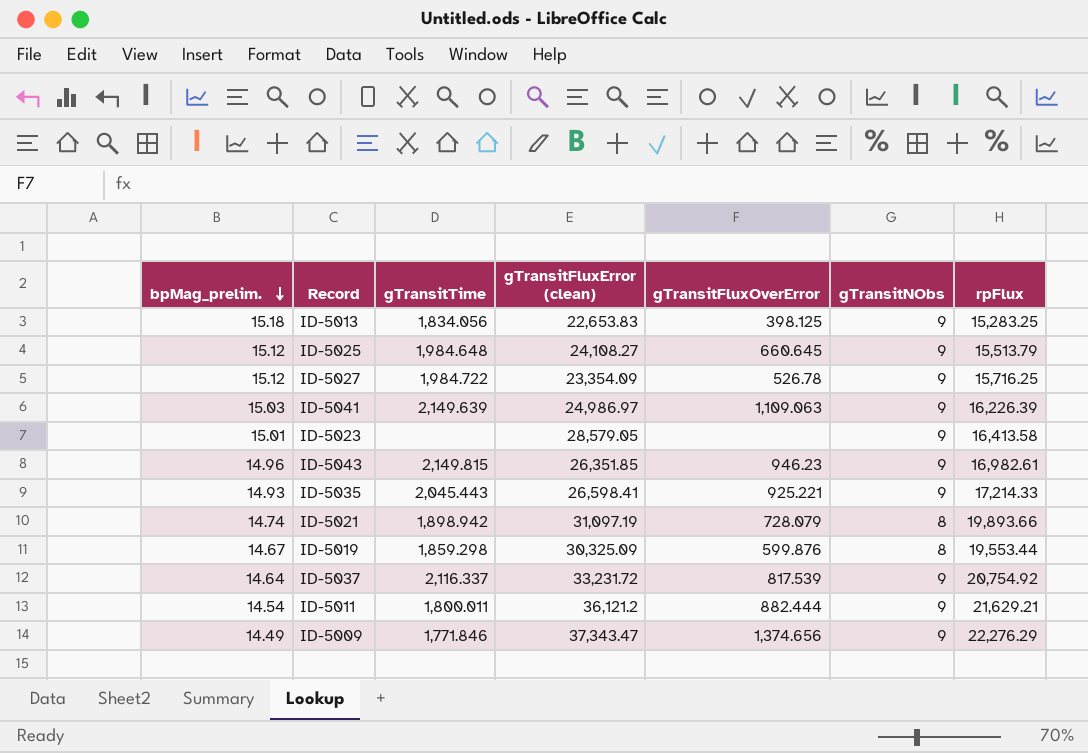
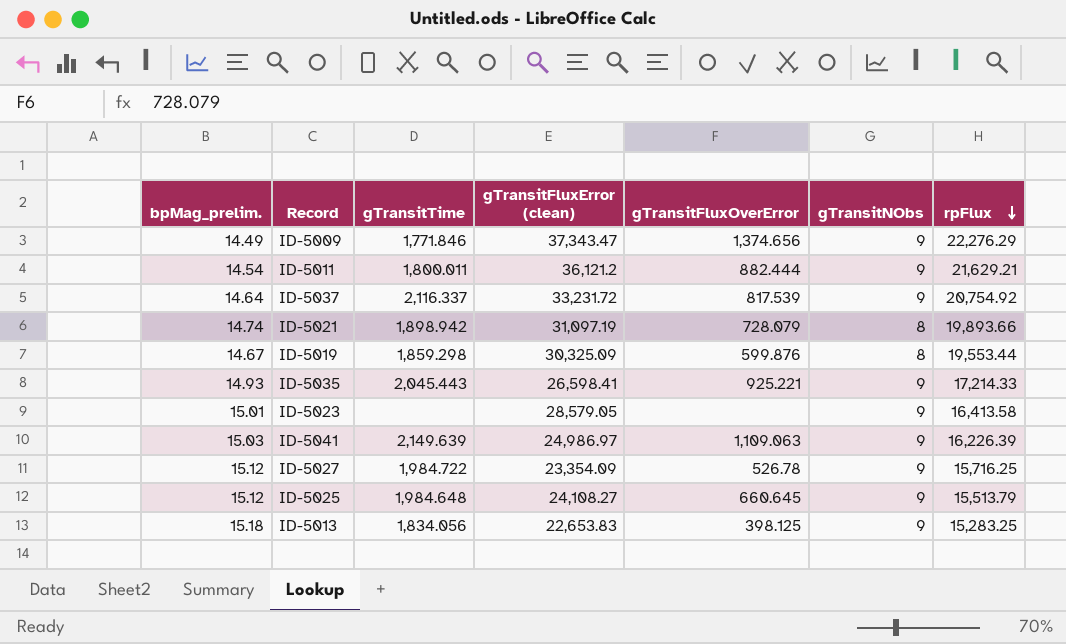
row order: bpMag_prelim. descending -> rpFlux descending
row ID-5043: 14.96 | 2,149.815 | 26,351.85 | 946.23 | 9 | 16,982.61 -> none

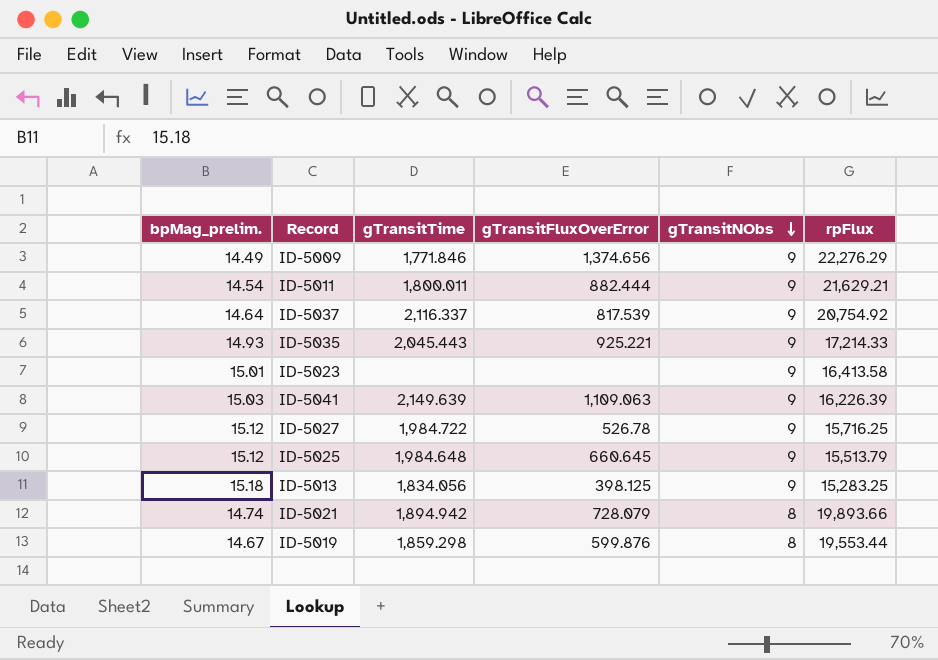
row order: rpFlux descending -> gTransitNObs descending
column gTransitFluxError (clean) | position: 4 -> none
ID-5021 | gTransitTime: 1,898.942 -> 1,894.942

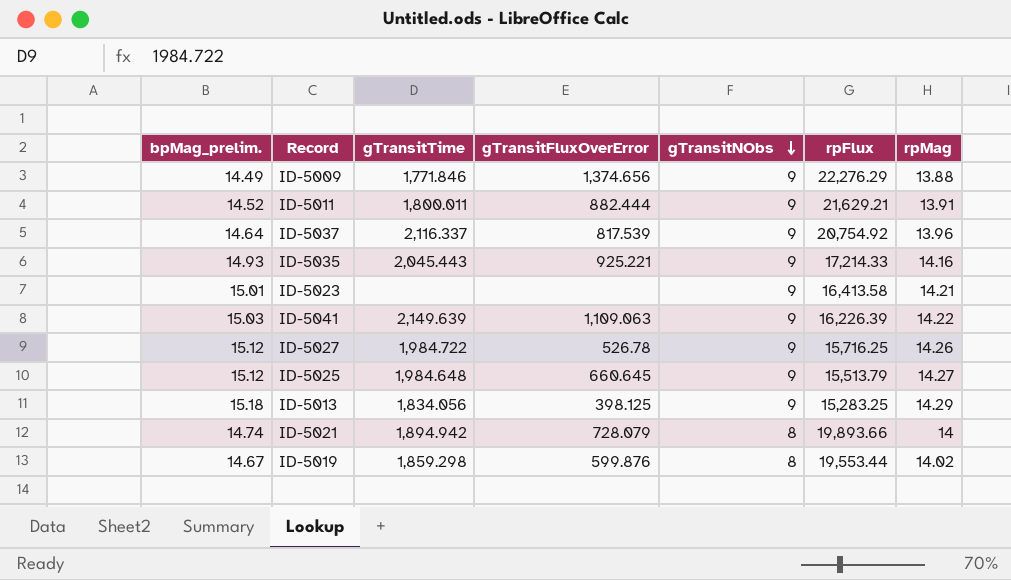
column rpMag | position: none -> 7
ID-5011 | bpMag_prelim.: 14.54 -> 14.52

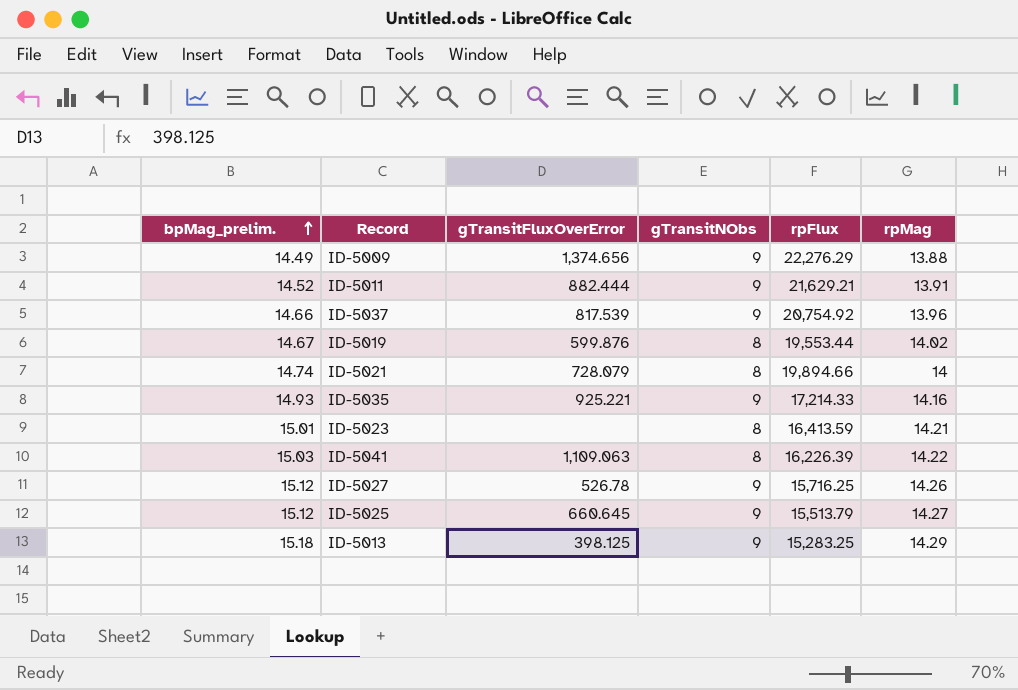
row order: gTransitNObs descending -> bpMag_prelim. ascending
column gTransitTime | position: 3 -> none
ID-5037 | bpMag_prelim.: 14.64 -> 14.66
ID-5021 | rpFlux: 19,893.66 -> 19,894.66
ID-5023 | gTransitNObs: 9 -> 8
ID-5023 | rpFlux: 16,413.58 -> 16,413.59
ID-5041 | gTransitNObs: 9 -> 8

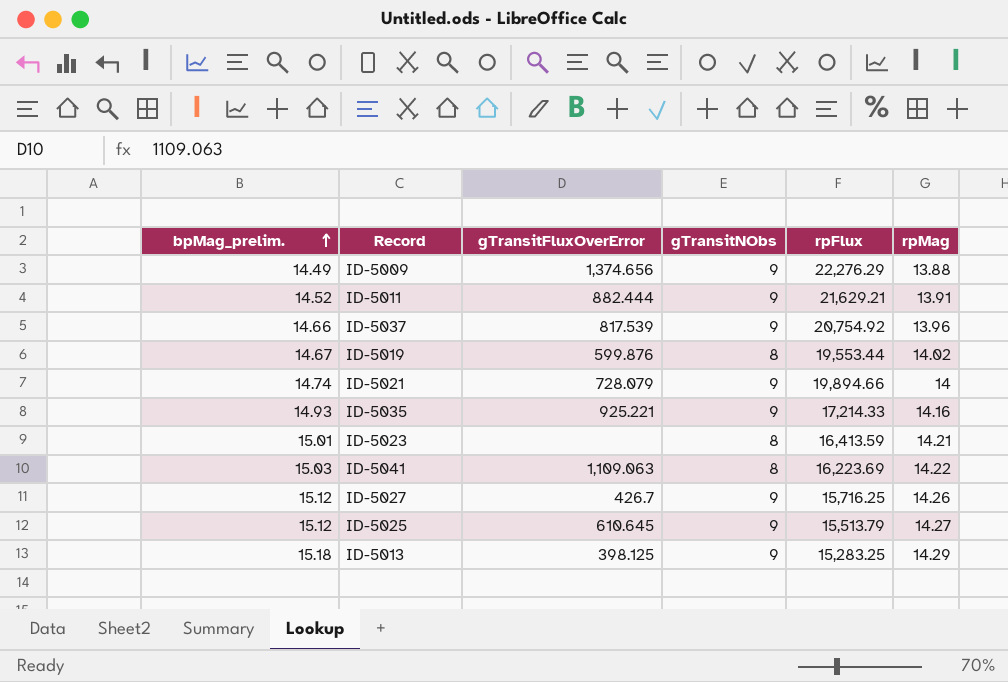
ID-5021 | gTransitNObs: 8 -> 9
ID-5041 | rpFlux: 16,226.39 -> 16,223.69
ID-5027 | gTransitFluxOverError: 526.78 -> 426.7
ID-5025 | gTransitFluxOverError: 660.645 -> 610.645

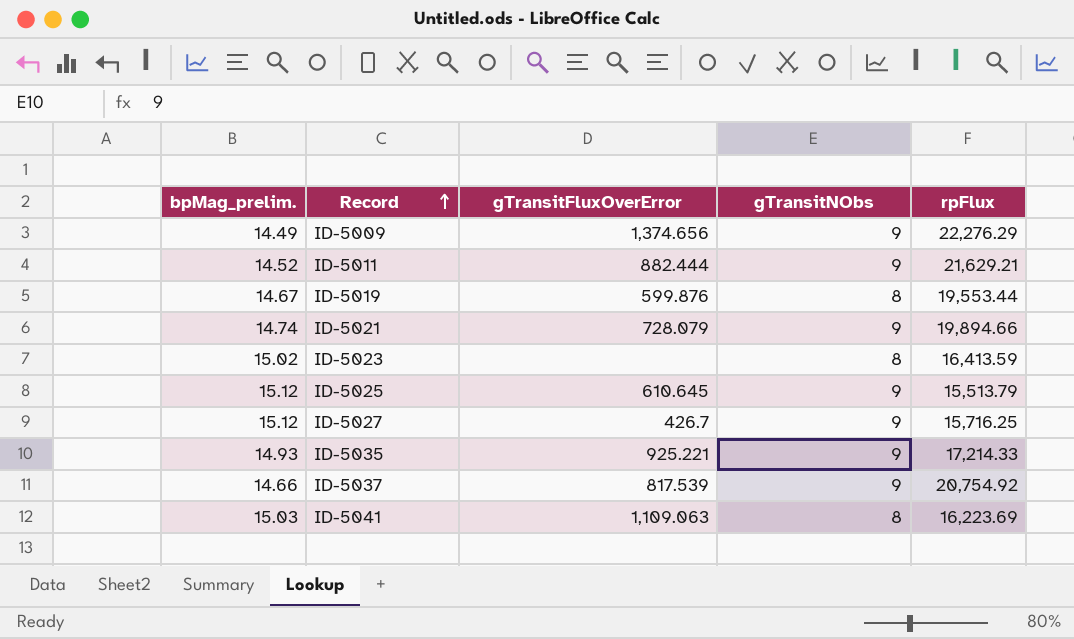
row order: bpMag_prelim. ascending -> Record ascending
column rpMag | position: 6 -> none
row ID-5013: 15.18 | 398.125 | 9 | 15,283.25 | 14.29 -> none
ID-5023 | bpMag_prelim.: 15.01 -> 15.02

